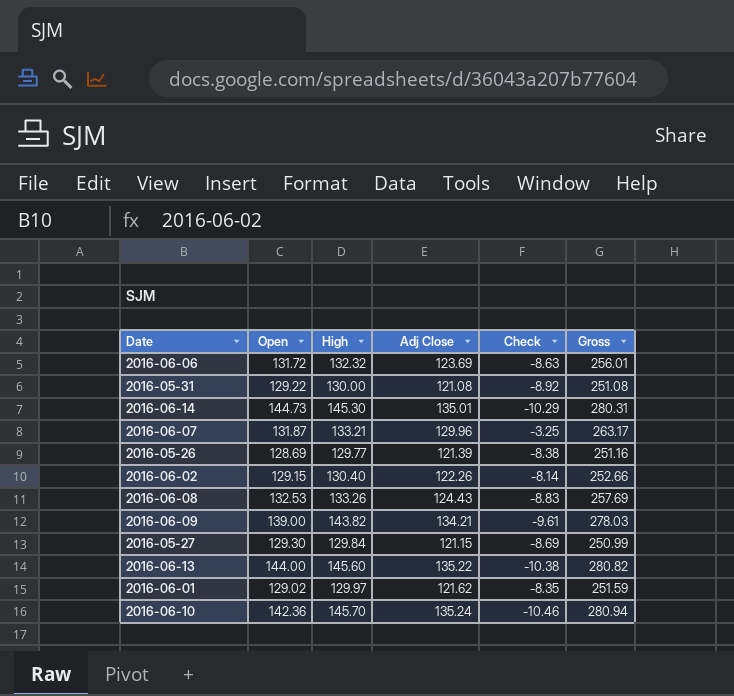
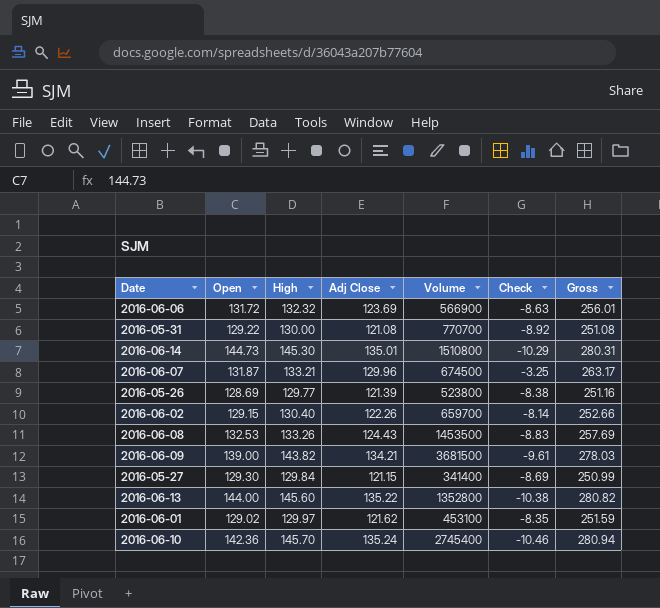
column Volume | position: none -> 5

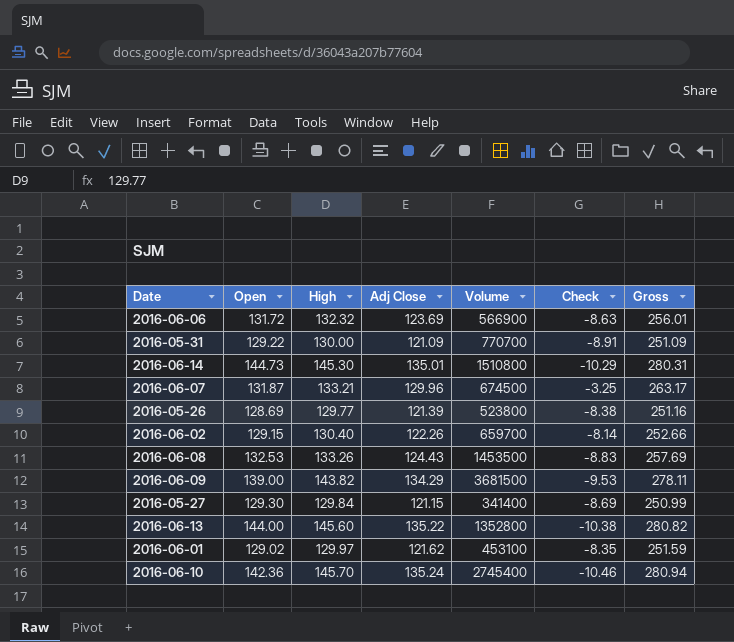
2016-05-31 | Adj Close: 121.08 -> 121.09
2016-05-31 | Check: -8.92 -> -8.91
2016-05-31 | Gross: 251.08 -> 251.09
2016-06-09 | Adj Close: 134.21 -> 134.29
2016-06-09 | Check: -9.61 -> -9.53
2016-06-09 | Gross: 278.03 -> 278.11

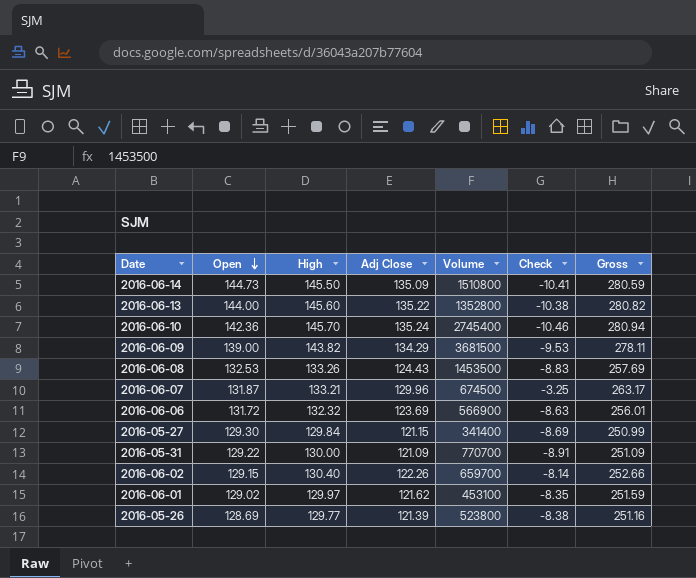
row order: none -> Open descending
2016-06-14 | High: 145.30 -> 145.50
2016-06-14 | Adj Close: 135.01 -> 135.09
2016-06-14 | Check: -10.29 -> -10.41
2016-06-14 | Gross: 280.31 -> 280.59

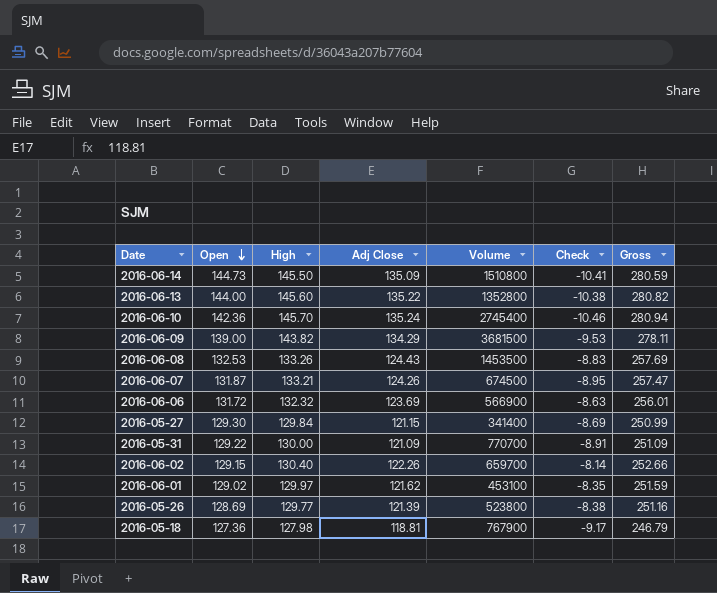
2016-06-07 | Adj Close: 129.96 -> 124.26
2016-06-07 | Check: -3.25 -> -8.95
2016-06-07 | Gross: 263.17 -> 257.47
row 2016-05-18: none -> 127.36 | 127.98 | 118.81 | 767900 | -9.17 | 246.79

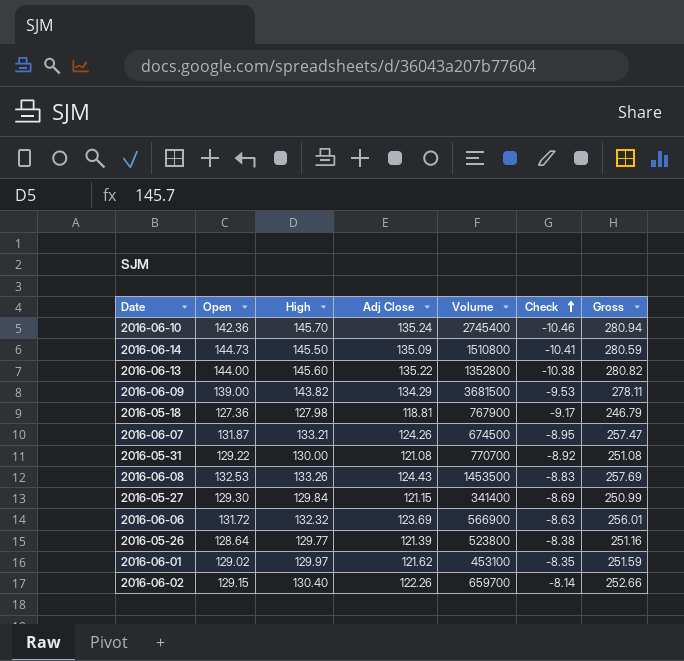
row order: Open descending -> Check ascending
2016-05-31 | Adj Close: 121.09 -> 121.08
2016-05-31 | Check: -8.91 -> -8.92
2016-05-31 | Gross: 251.09 -> 251.08
2016-05-26 | Open: 128.69 -> 128.64

